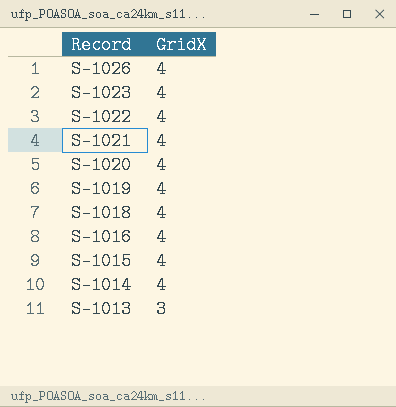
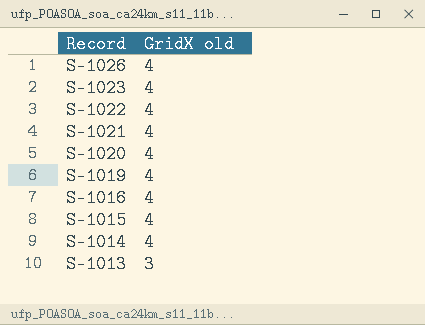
column name: GridX -> GridX old
row S-1018: 4 -> none

